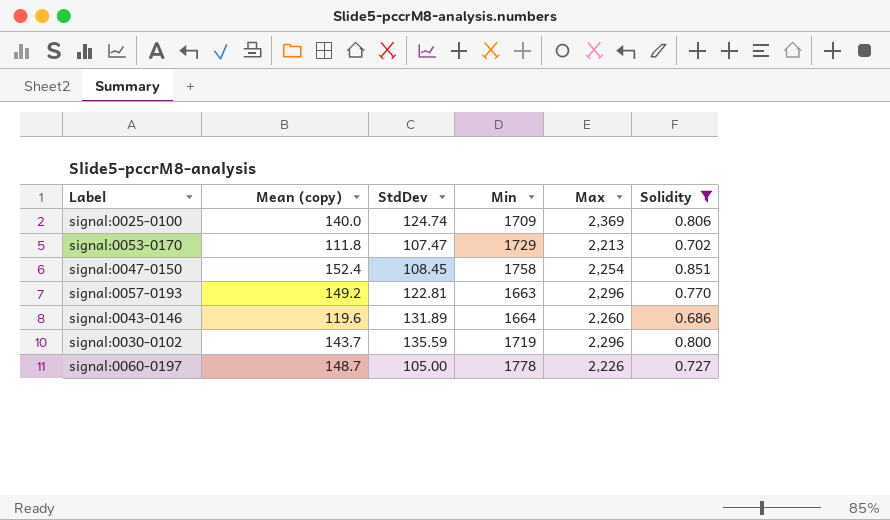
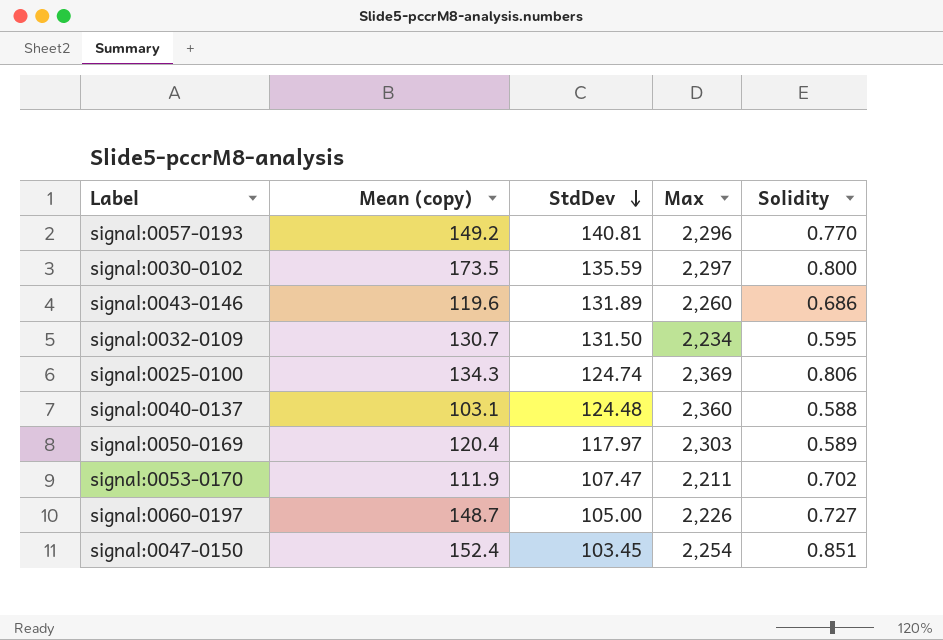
filter: Solidity >= 0.686 -> none
row order: none -> StdDev descending
column Min | position: 4 -> none
signal:0057-0193 | StdDev: 122.81 -> 140.81
signal:0030-0102 | Mean (copy): 143.7 -> 173.5
signal:0030-0102 | Max: 2,296 -> 2,297
signal:0025-0100 | Mean (copy): 140.0 -> 134.3
signal:0053-0170 | Mean (copy): 111.8 -> 111.9
signal:0053-0170 | Max: 2,213 -> 2,211
signal:0047-0150 | StdDev: 108.45 -> 103.45

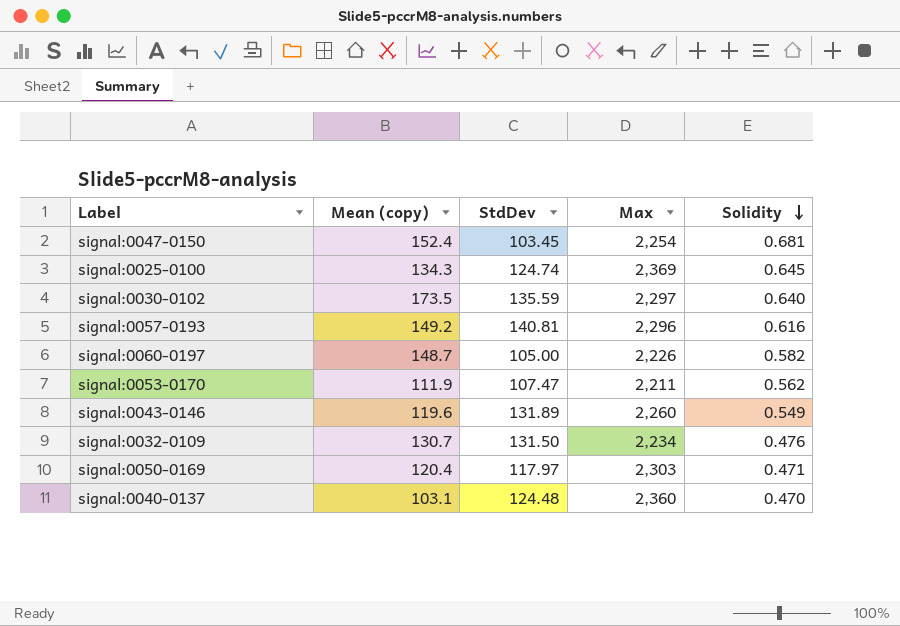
row order: StdDev descending -> Solidity descending
signal:0047-0150 | Solidity: 0.851 -> 0.681
signal:0025-0100 | Solidity: 0.806 -> 0.645
signal:0030-0102 | Solidity: 0.800 -> 0.640
signal:0057-0193 | Solidity: 0.770 -> 0.616
signal:0060-0197 | Solidity: 0.727 -> 0.582
signal:0053-0170 | Solidity: 0.702 -> 0.562
signal:0043-0146 | Solidity: 0.686 -> 0.549
signal:0032-0109 | Solidity: 0.595 -> 0.476
signal:0050-0169 | Solidity: 0.589 -> 0.471
signal:0040-0137 | Solidity: 0.588 -> 0.470

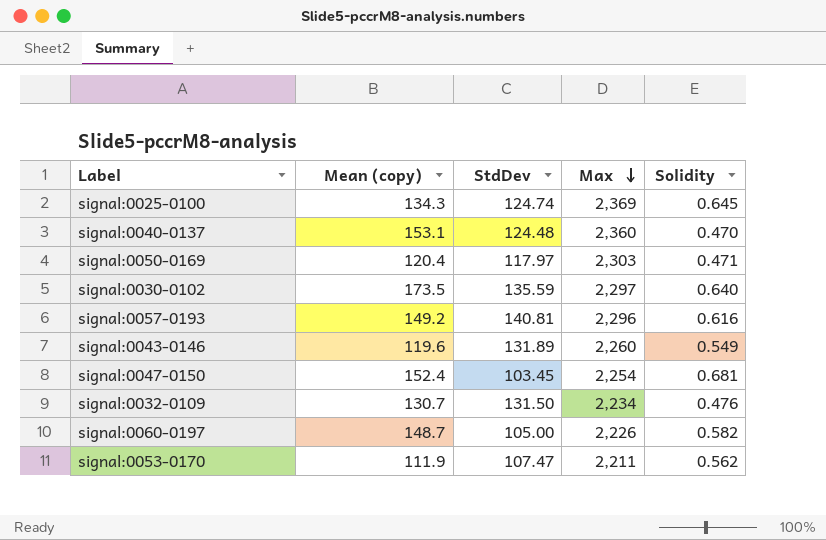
row order: Solidity descending -> Max descending
signal:0040-0137 | Mean (copy): 103.1 -> 153.1

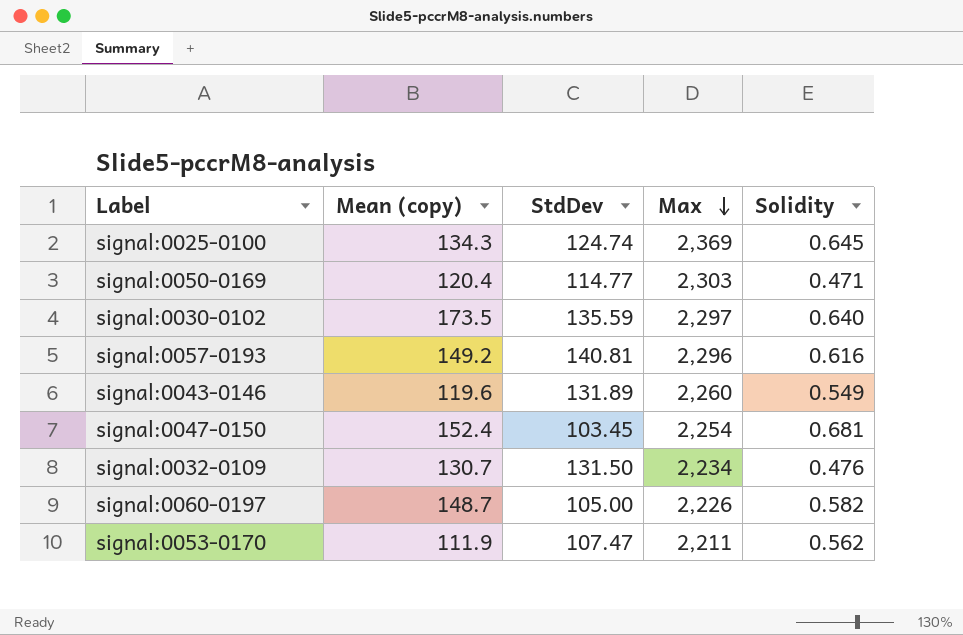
row signal:0040-0137: 153.1 | 124.48 | 2,360 | 0.470 -> none
signal:0050-0169 | StdDev: 117.97 -> 114.77

